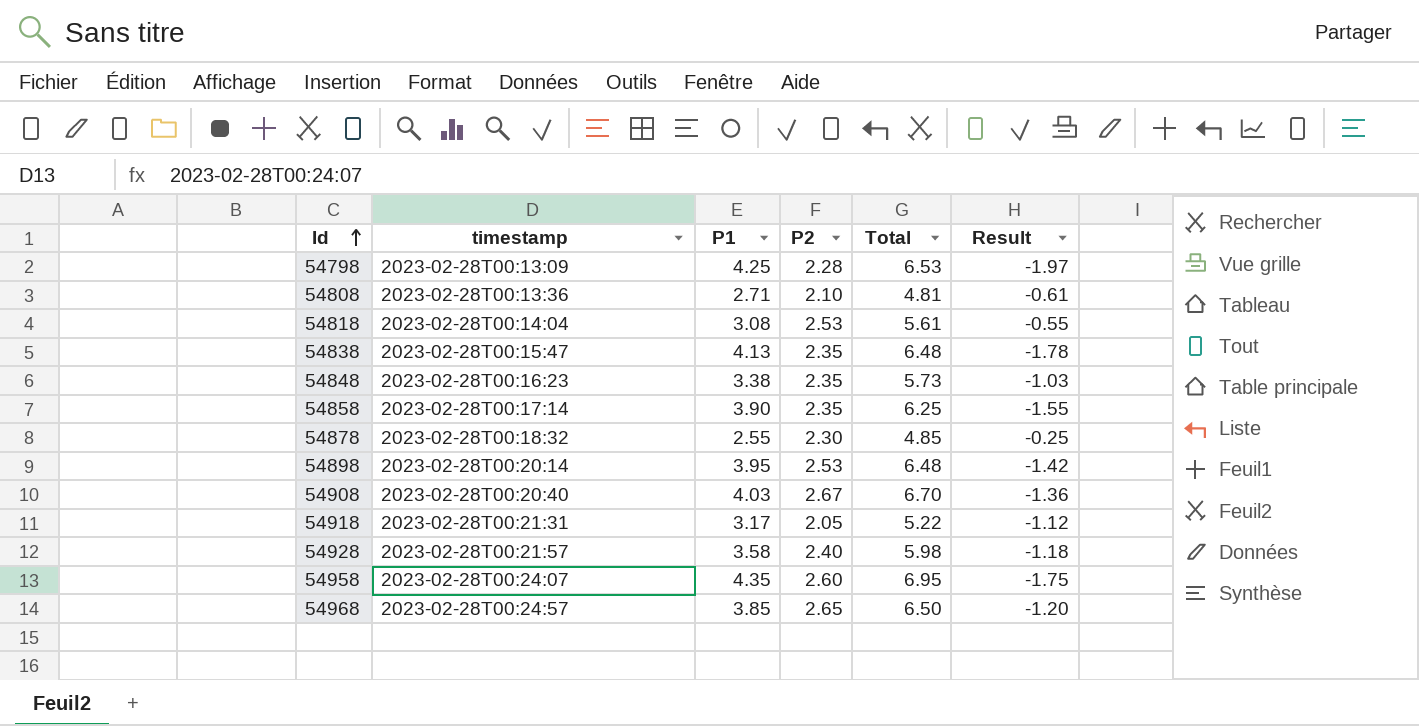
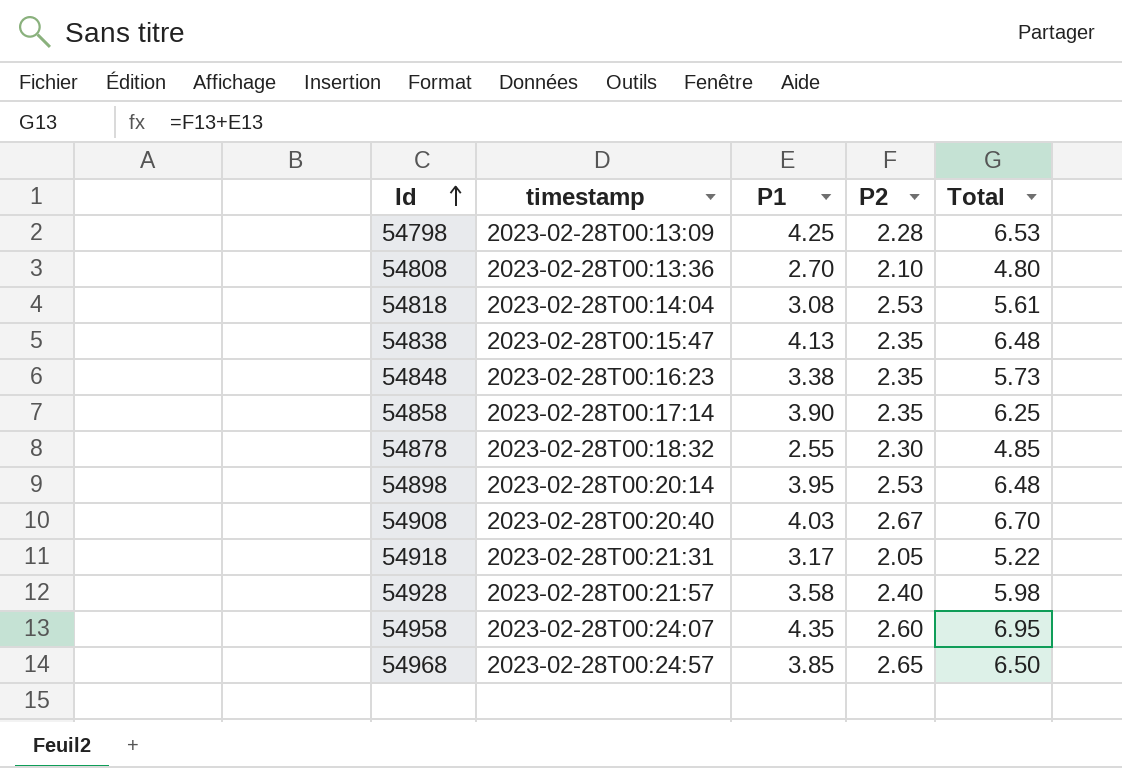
column Result | formula: [P2] - [P1] -> none
54808 | P1: 2.71 -> 2.70
54808 | Total: 4.81 -> 4.80

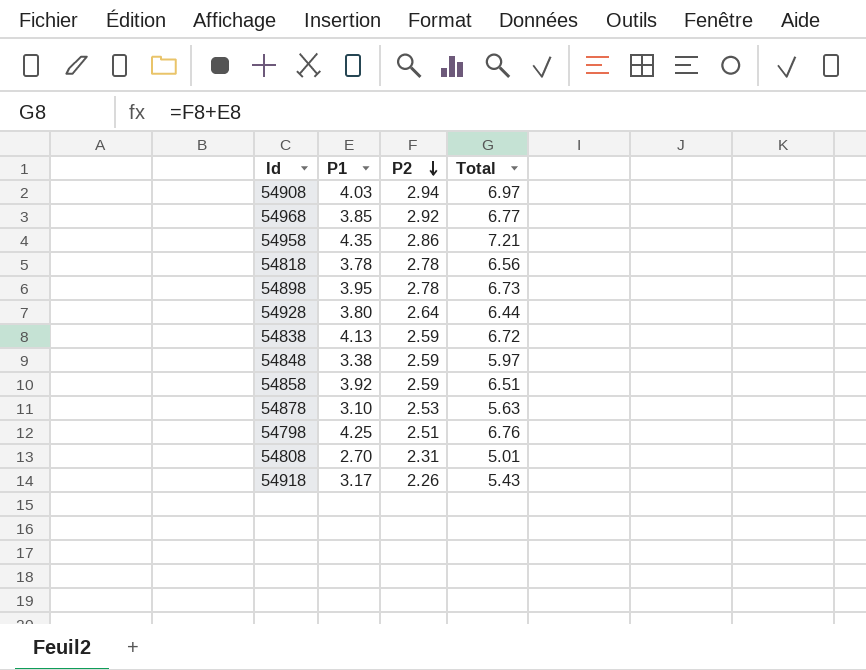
row order: Id ascending -> P2 descending
column timestamp | position: 2 -> none
54908 | P2: 2.67 -> 2.94
54908 | Total: 6.70 -> 6.97
54968 | P2: 2.65 -> 2.92
54968 | Total: 6.50 -> 6.77
54958 | P2: 2.60 -> 2.86
54958 | Total: 6.95 -> 7.21
54818 | P1: 3.08 -> 3.78
54818 | P2: 2.53 -> 2.78
54818 | Total: 5.61 -> 6.56
54898 | P2: 2.53 -> 2.78
54898 | Total: 6.48 -> 6.73
54928 | P1: 3.58 -> 3.80
54928 | P2: 2.40 -> 2.64
54928 | Total: 5.98 -> 6.44
54838 | P2: 2.35 -> 2.59
54838 | Total: 6.48 -> 6.72
54848 | P2: 2.35 -> 2.59
54848 | Total: 5.73 -> 5.97
54858 | P1: 3.90 -> 3.92
54858 | P2: 2.35 -> 2.59
54858 | Total: 6.25 -> 6.51
54878 | P1: 2.55 -> 3.10
54878 | P2: 2.30 -> 2.53
54878 | Total: 4.85 -> 5.63
54798 | P2: 2.28 -> 2.51
54798 | Total: 6.53 -> 6.76
54808 | P2: 2.10 -> 2.31
54808 | Total: 4.80 -> 5.01
54918 | P2: 2.05 -> 2.26
54918 | Total: 5.22 -> 5.43

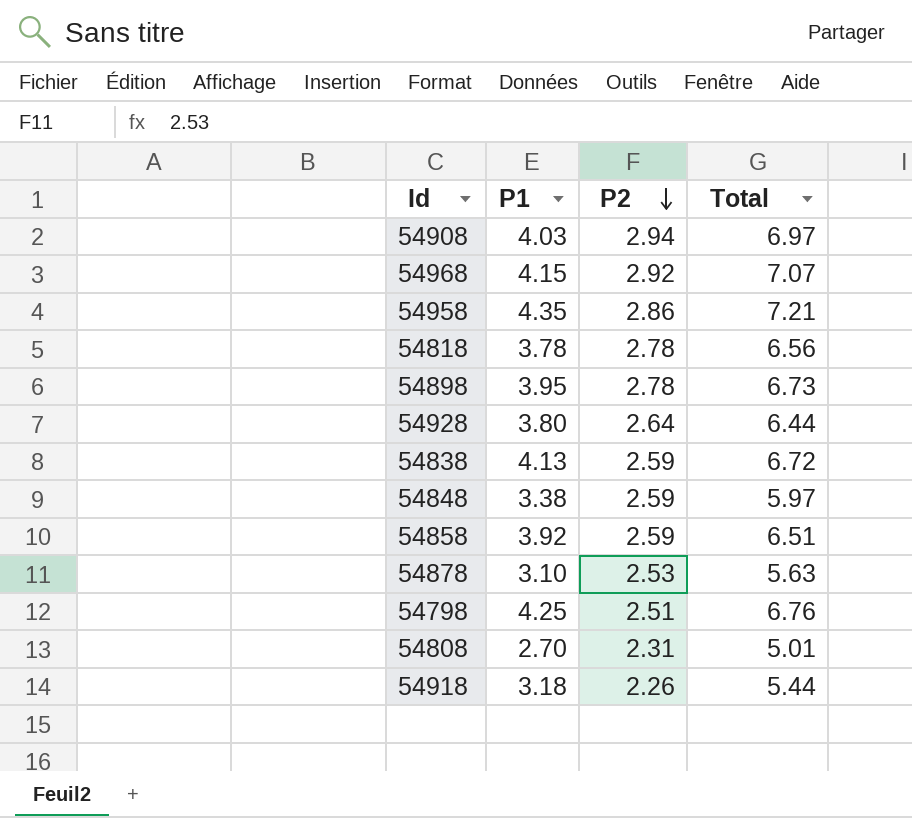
54968 | P1: 3.85 -> 4.15
54968 | Total: 6.77 -> 7.07
54918 | P1: 3.17 -> 3.18
54918 | Total: 5.43 -> 5.44

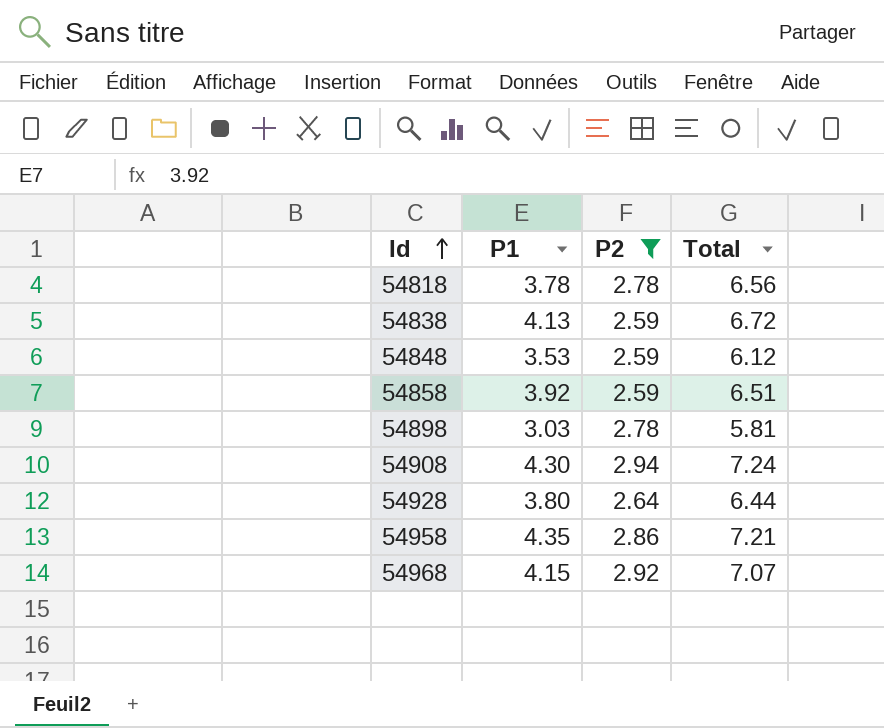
filter: none -> P2 >= 2.59
row order: P2 descending -> Id ascending
54848 | P1: 3.38 -> 3.53
54848 | Total: 5.97 -> 6.12
54898 | P1: 3.95 -> 3.03
54898 | Total: 6.73 -> 5.81
54908 | P1: 4.03 -> 4.30
54908 | Total: 6.97 -> 7.24

